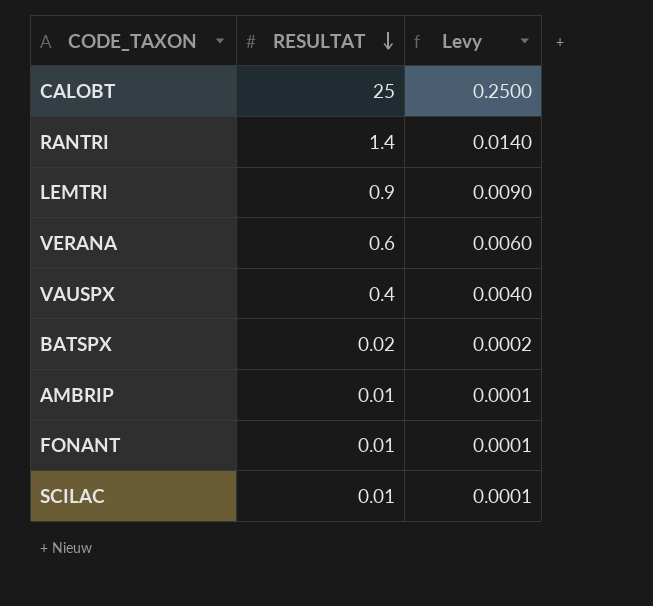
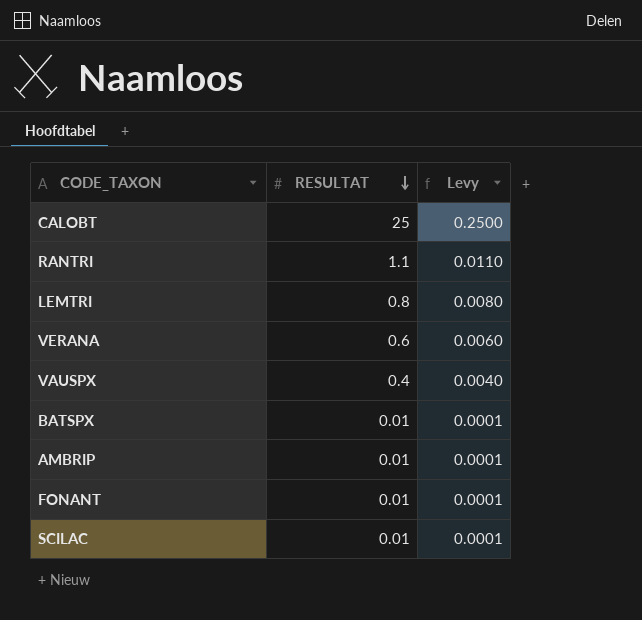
RANTRI | RESULTAT: 1.4 -> 1.1
RANTRI | Levy: 0.0140 -> 0.0110
LEMTRI | RESULTAT: 0.9 -> 0.8
LEMTRI | Levy: 0.0090 -> 0.0080
BATSPX | RESULTAT: 0.02 -> 0.01
BATSPX | Levy: 0.0002 -> 0.0001

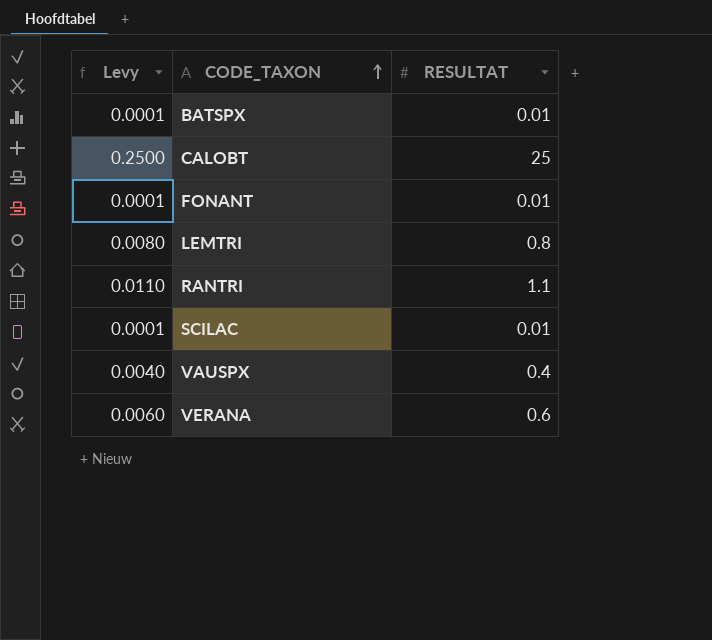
row order: RESULTAT descending -> CODE_TAXON ascending
column Levy | position: 3 -> 1
row AMBRIP: 0.01 | 0.0001 -> none

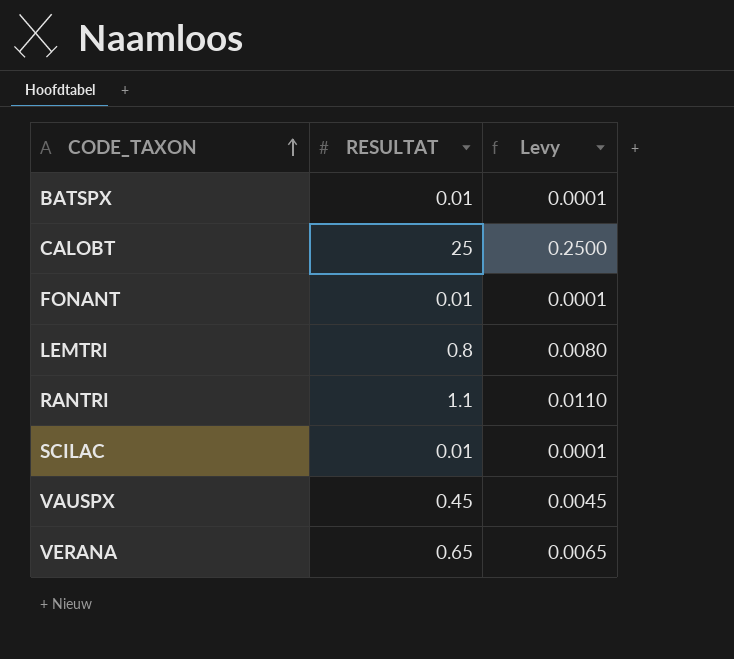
column Levy | position: 1 -> 3
VAUSPX | RESULTAT: 0.4 -> 0.45
VAUSPX | Levy: 0.0040 -> 0.0045
VERANA | RESULTAT: 0.6 -> 0.65
VERANA | Levy: 0.0060 -> 0.0065

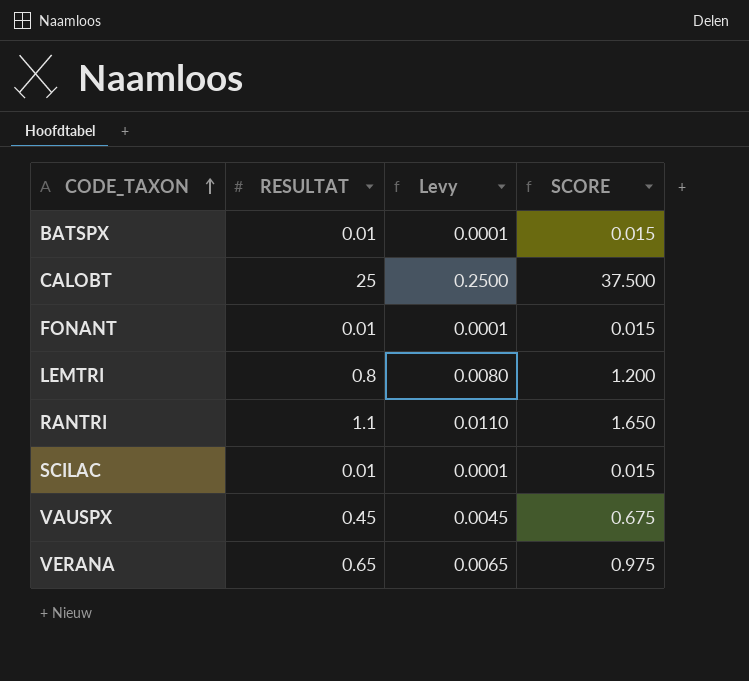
column SCORE | formula: none -> [RESULTAT] * 1.5

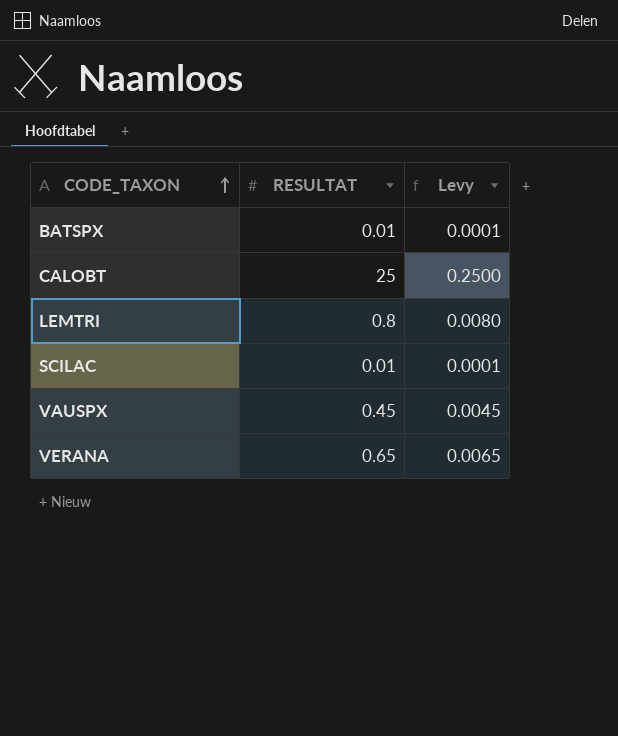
column SCORE | formula: [RESULTAT] * 1.5 -> none
row FONANT: 0.01 | 0.0001 | 0.015 -> none
row RANTRI: 1.1 | 0.0110 | 1.650 -> none

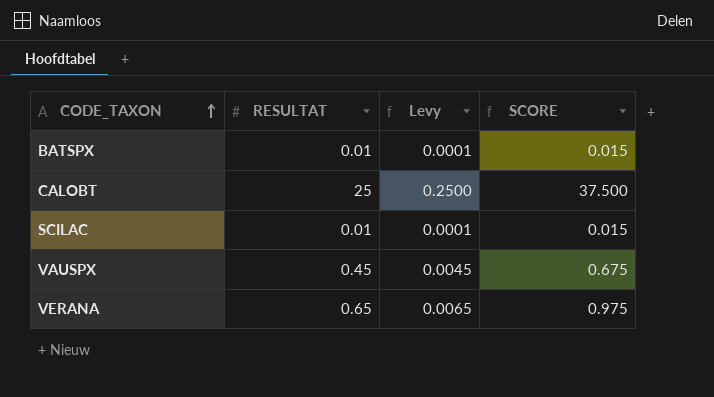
column SCORE | formula: none -> [RESULTAT] * 1.5
row LEMTRI: 0.8 | 0.0080 -> none

